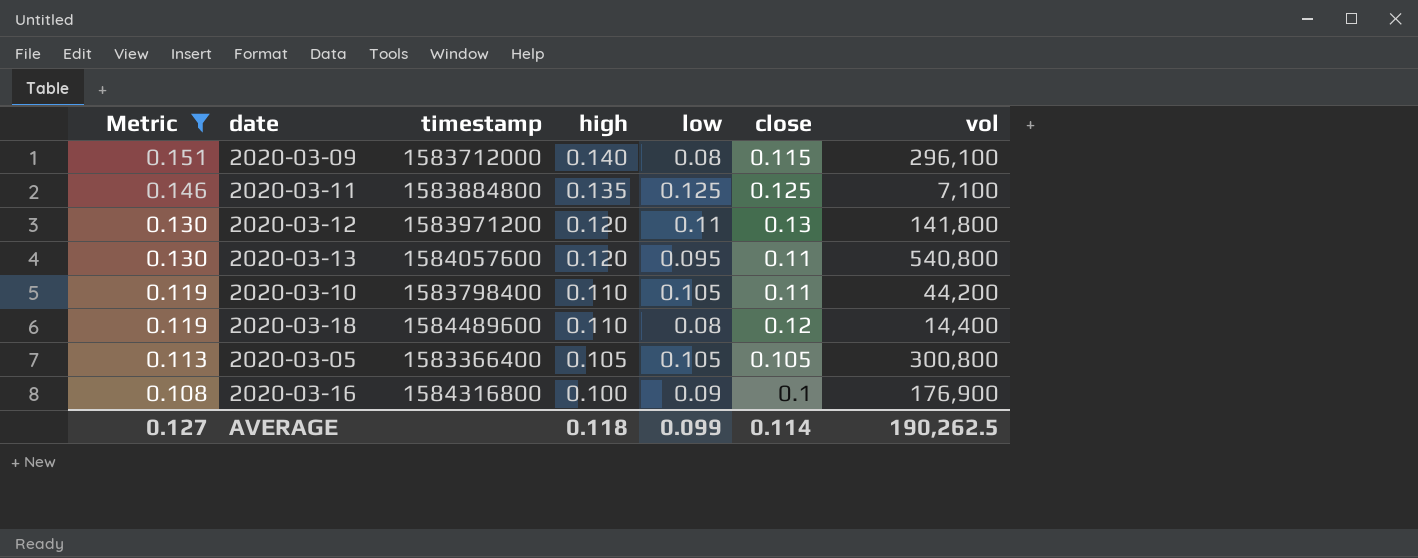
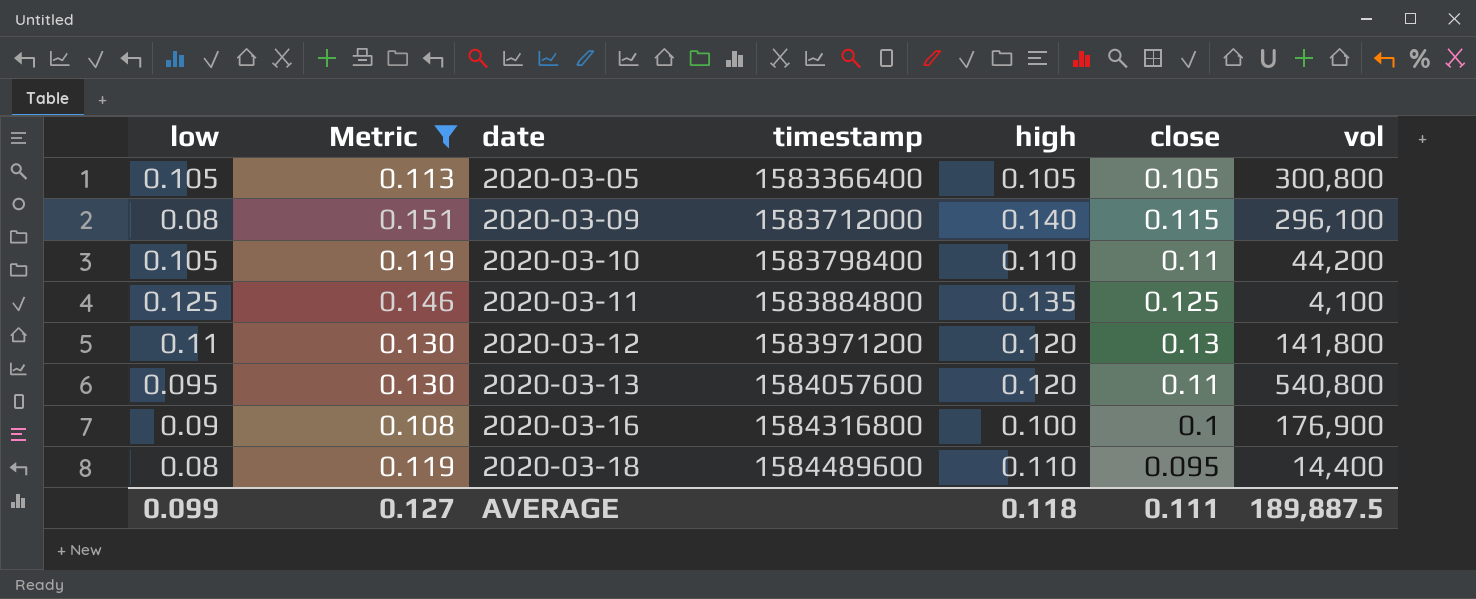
row order: Metric descending -> date ascending
column low | position: 5 -> 1
2020-03-11 | vol: 7,100 -> 4,100
2020-03-18 | close: 0.12 -> 0.095
AVERAGE | close: 0.114 -> 0.111
AVERAGE | vol: 190,262.5 -> 189,887.5

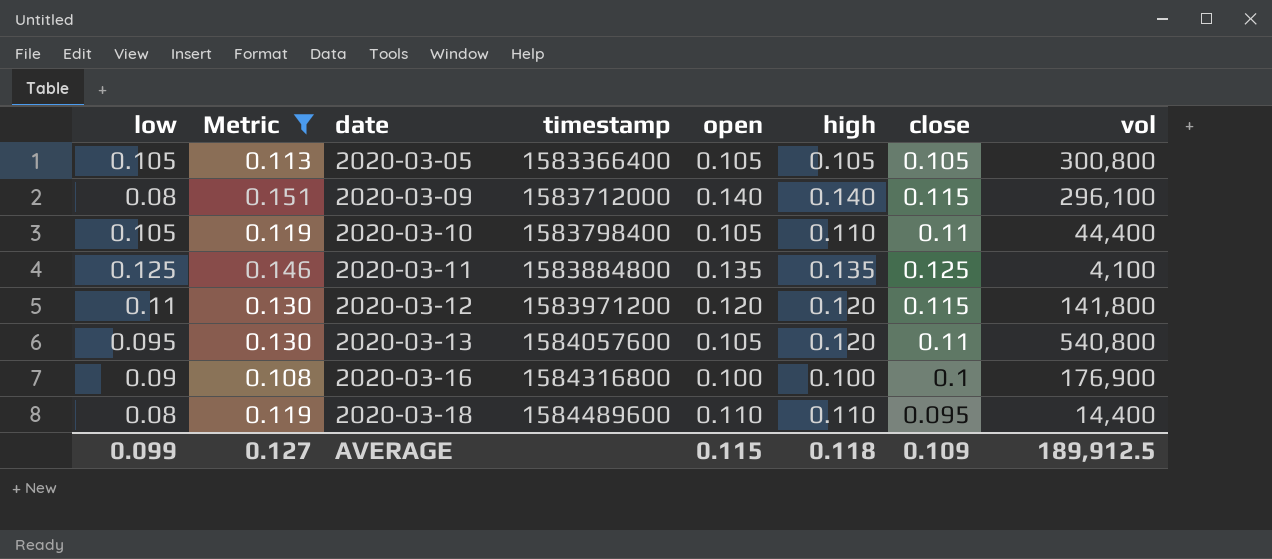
column open | position: none -> 5
2020-03-10 | vol: 44,200 -> 44,400
2020-03-12 | close: 0.13 -> 0.115
AVERAGE | close: 0.111 -> 0.109
AVERAGE | vol: 189,887.5 -> 189,912.5

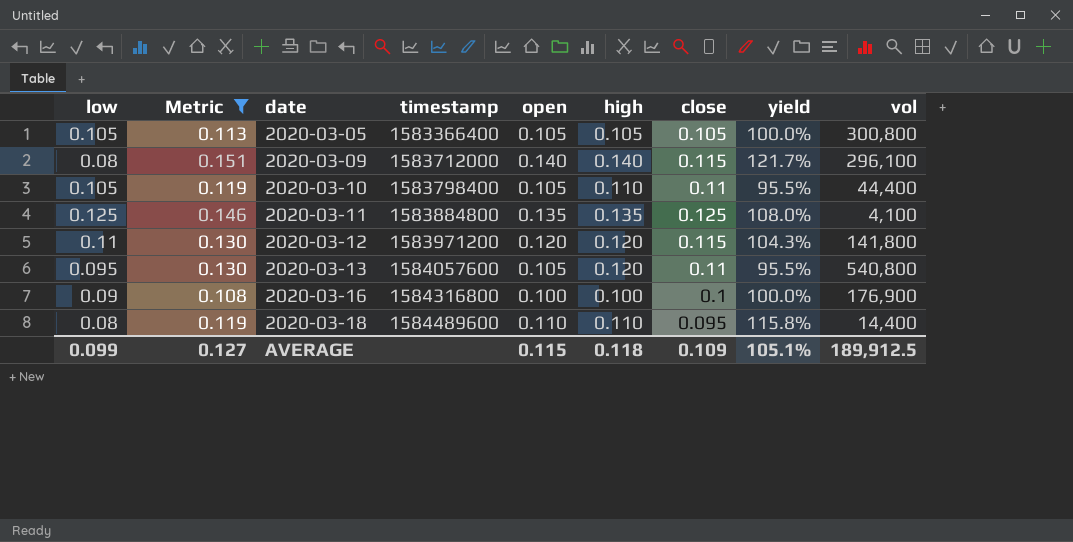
column yield | formula: none -> [open] / [close]

